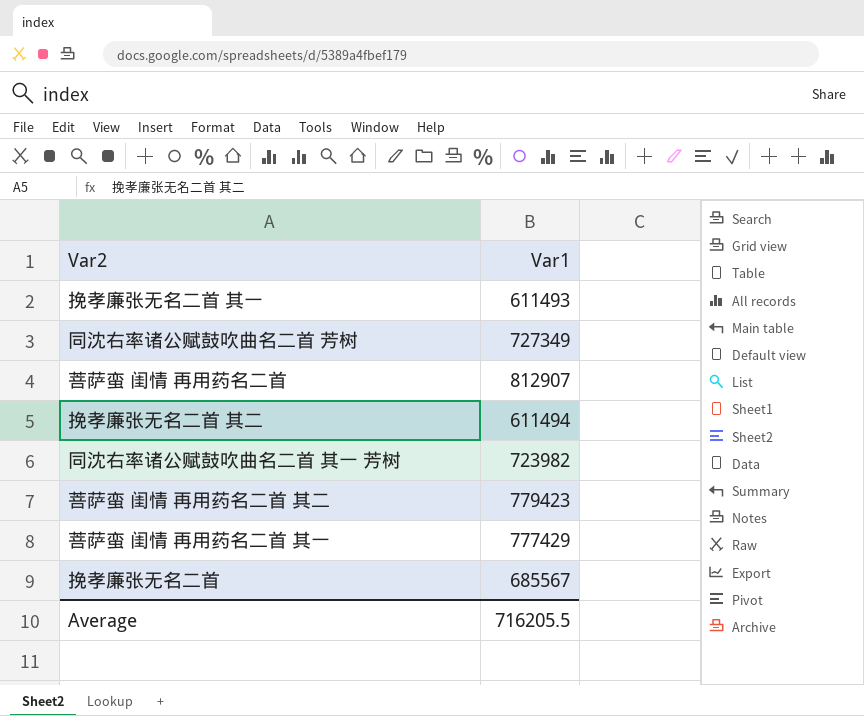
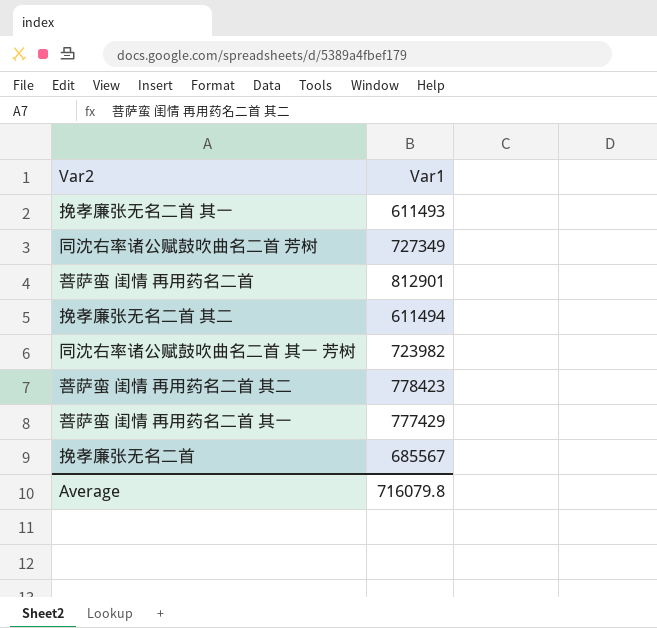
菩萨蛮 闺情 再用药名二首 | Var1: 812907 -> 812901
菩萨蛮 闺情 再用药名二首 其二 | Var1: 779423 -> 778423
Average | Var1: 716205.5 -> 716079.8

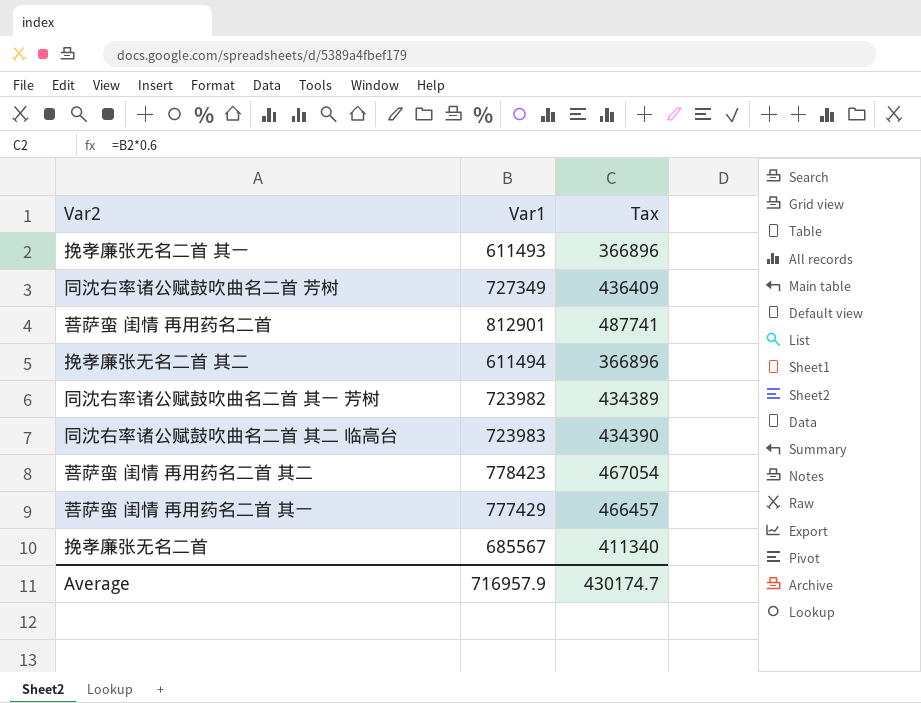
column Tax | formula: none -> [Var1] * 0.6
row 同沈右率诸公赋鼓吹曲名二首 其二 临高台: none -> 723983 | 434390
Average | Var1: 716079.8 -> 716957.9

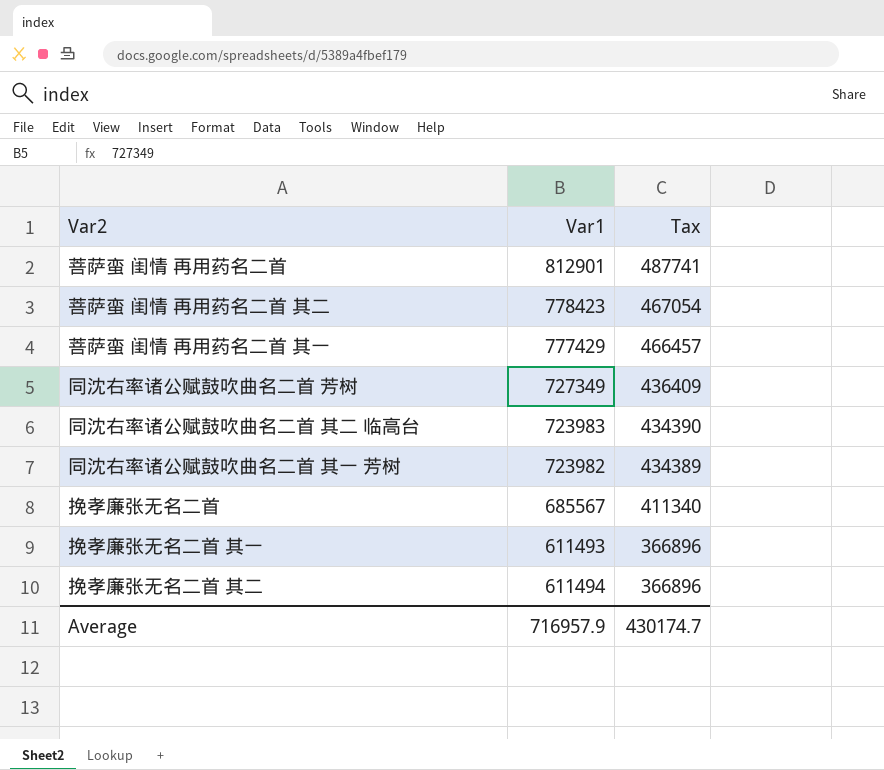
row order: none -> Tax descending

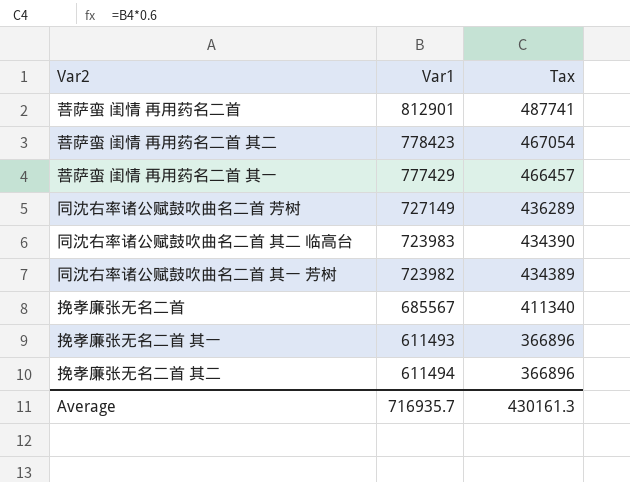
同沈右率诸公赋鼓吹曲名二首 芳树 | Var1: 727349 -> 727149
同沈右率诸公赋鼓吹曲名二首 芳树 | Tax: 436409 -> 436289
Average | Var1: 716957.9 -> 716935.7
Average | Tax: 430174.7 -> 430161.3

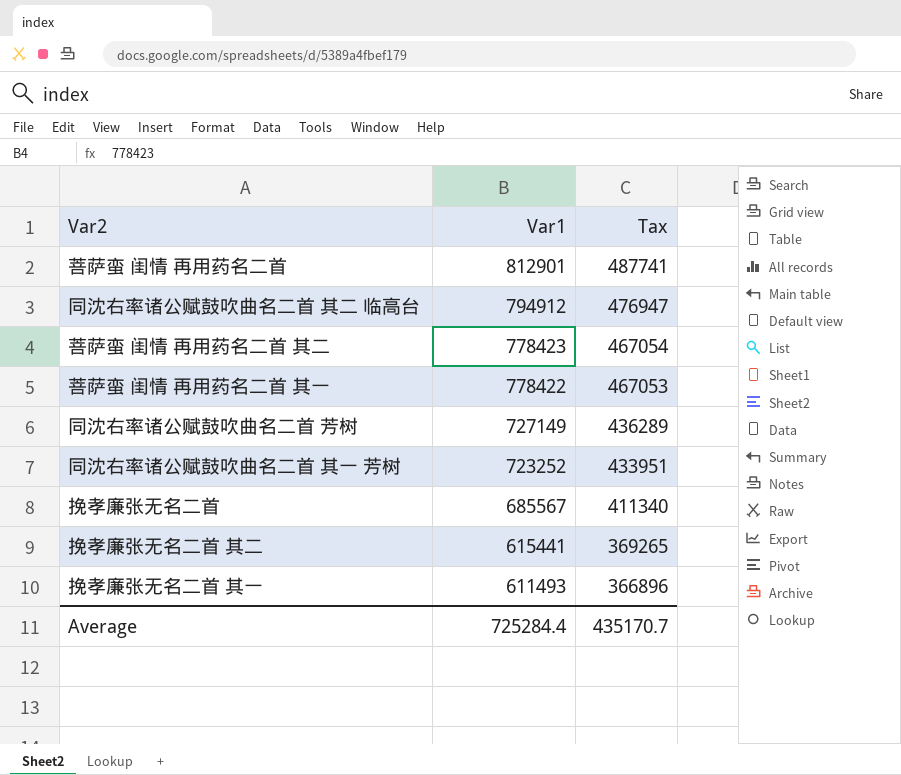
row order: Tax descending -> Var1 descending
同沈右率诸公赋鼓吹曲名二首 其二 临高台 | Var1: 723983 -> 794912
同沈右率诸公赋鼓吹曲名二首 其二 临高台 | Tax: 434390 -> 476947
菩萨蛮 闺情 再用药名二首 其一 | Var1: 777429 -> 778422
菩萨蛮 闺情 再用药名二首 其一 | Tax: 466457 -> 467053
同沈右率诸公赋鼓吹曲名二首 其一 芳树 | Var1: 723982 -> 723252
同沈右率诸公赋鼓吹曲名二首 其一 芳树 | Tax: 434389 -> 433951
挽孝廉张无名二首 其二 | Var1: 611494 -> 615441
挽孝廉张无名二首 其二 | Tax: 366896 -> 369265
Average | Var1: 716935.7 -> 725284.4
Average | Tax: 430161.3 -> 435170.7

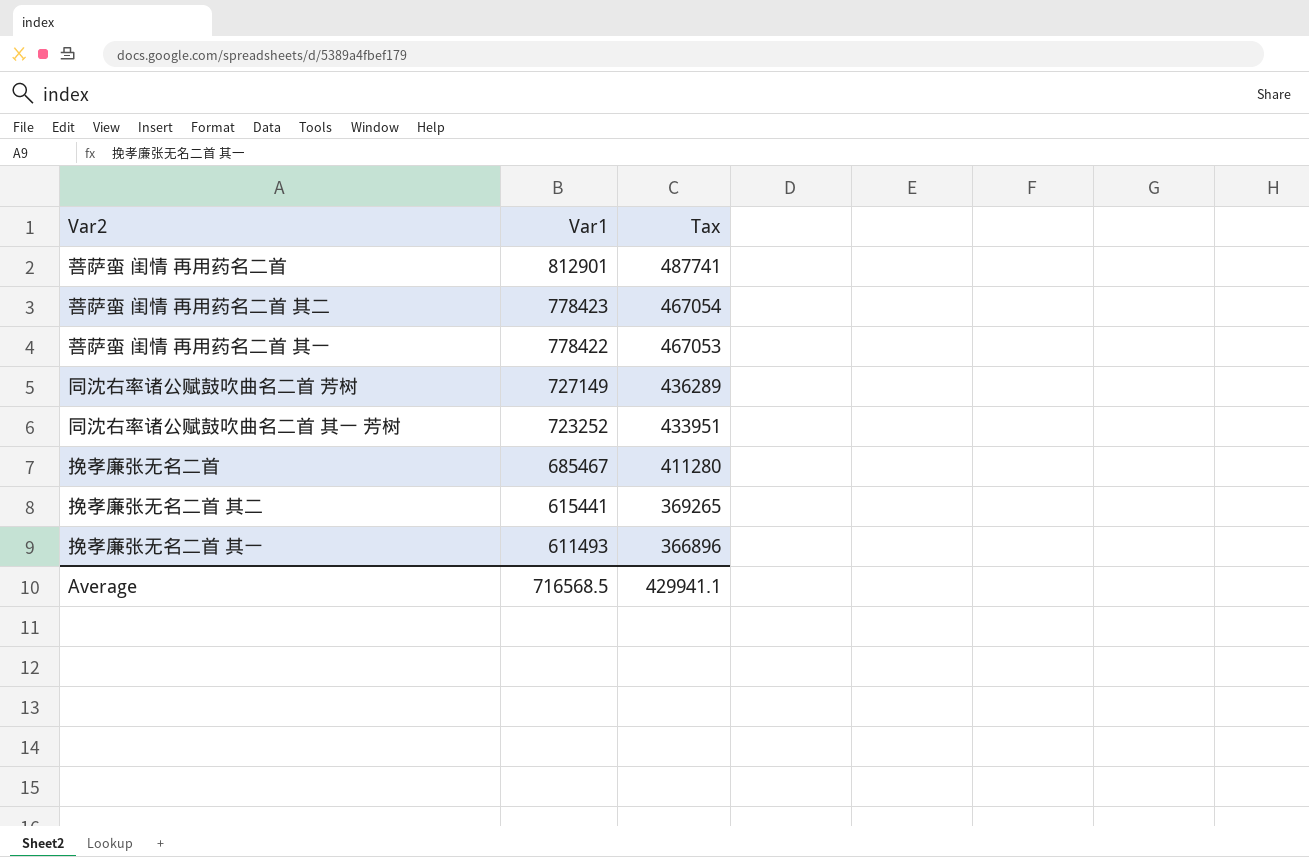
row 同沈右率诸公赋鼓吹曲名二首 其二 临高台: 794912 | 476947 -> none
挽孝廉张无名二首 | Var1: 685567 -> 685467
挽孝廉张无名二首 | Tax: 411340 -> 411280
Average | Var1: 725284.4 -> 716568.5
Average | Tax: 435170.7 -> 429941.1

